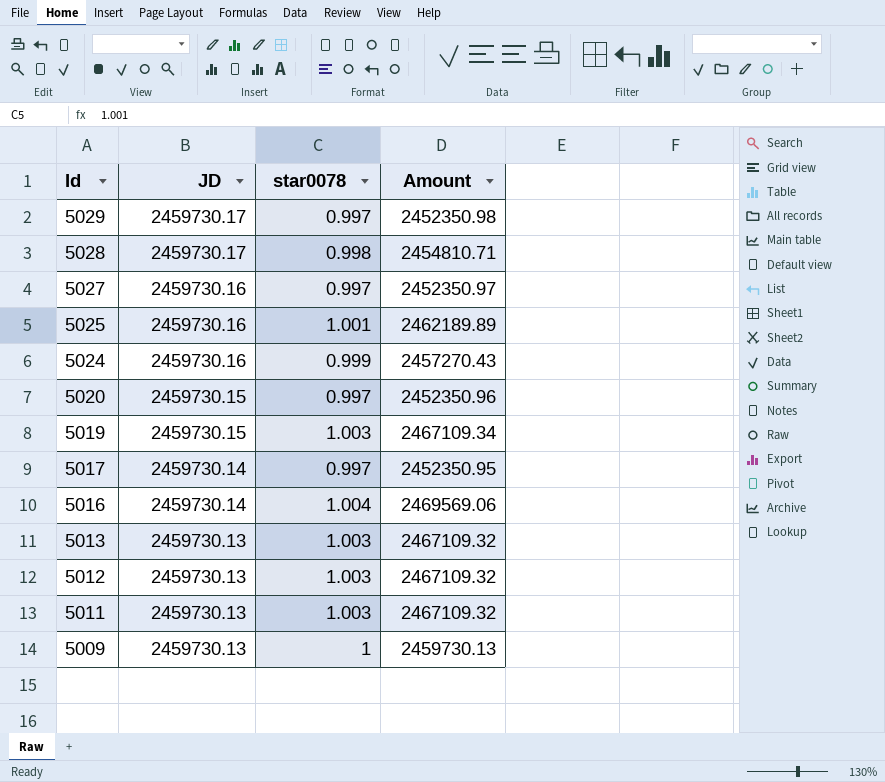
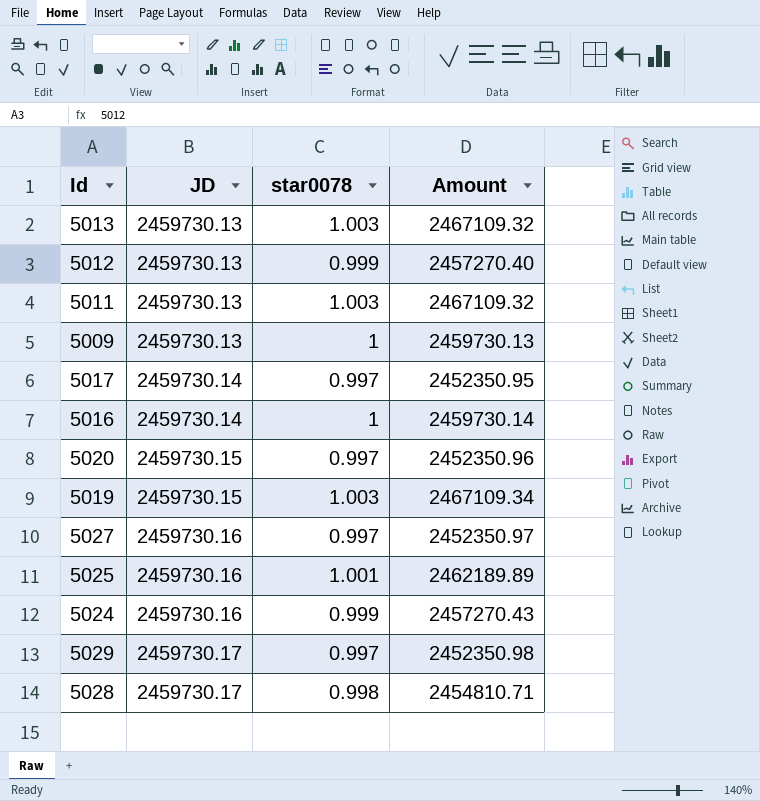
row order: Id descending -> JD ascending
5012 | star0078: 1.003 -> 0.999
5012 | Amount: 2467109.32 -> 2457270.40
5016 | star0078: 1.004 -> 1
5016 | Amount: 2469569.06 -> 2459730.14

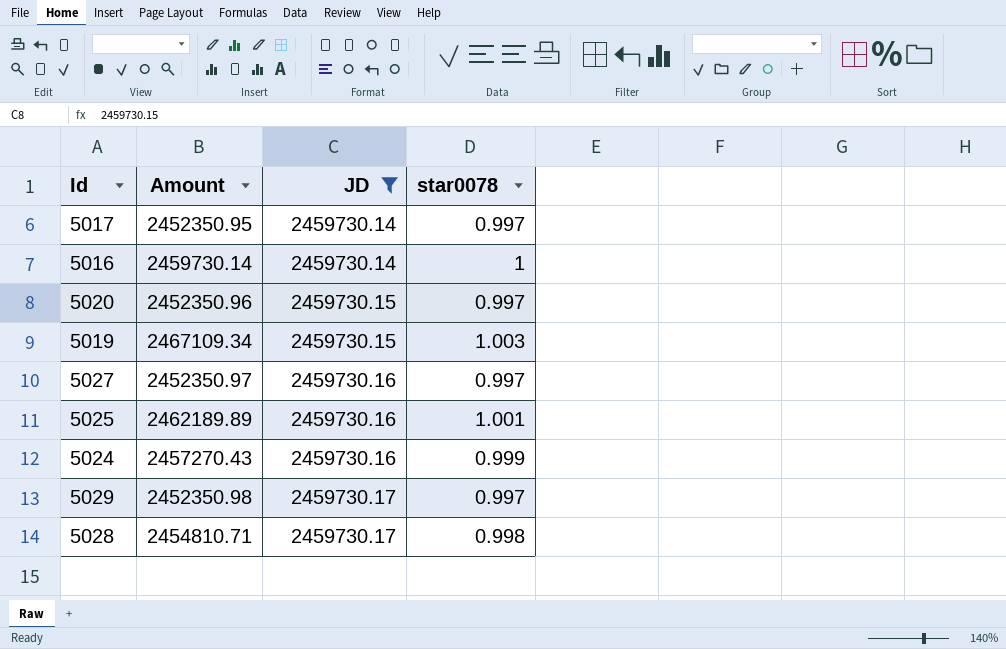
filter: none -> JD != 2459730.13
column Amount | position: 4 -> 2

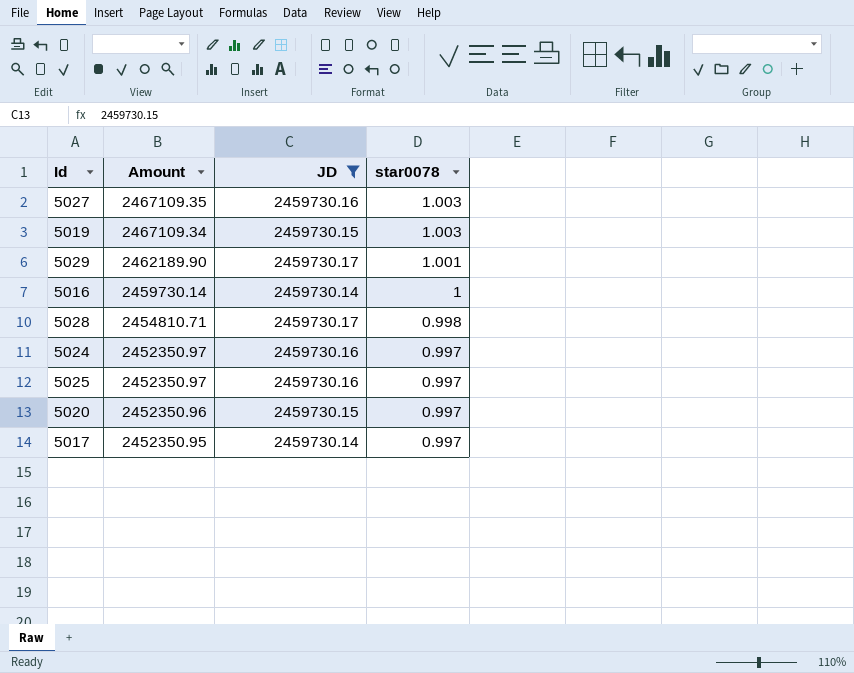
row order: JD ascending -> Amount descending
5027 | Amount: 2452350.97 -> 2467109.35
5027 | star0078: 0.997 -> 1.003
5029 | Amount: 2452350.98 -> 2462189.90
5029 | star0078: 0.997 -> 1.001
5024 | Amount: 2457270.43 -> 2452350.97
5024 | star0078: 0.999 -> 0.997
5025 | Amount: 2462189.89 -> 2452350.97
5025 | star0078: 1.001 -> 0.997

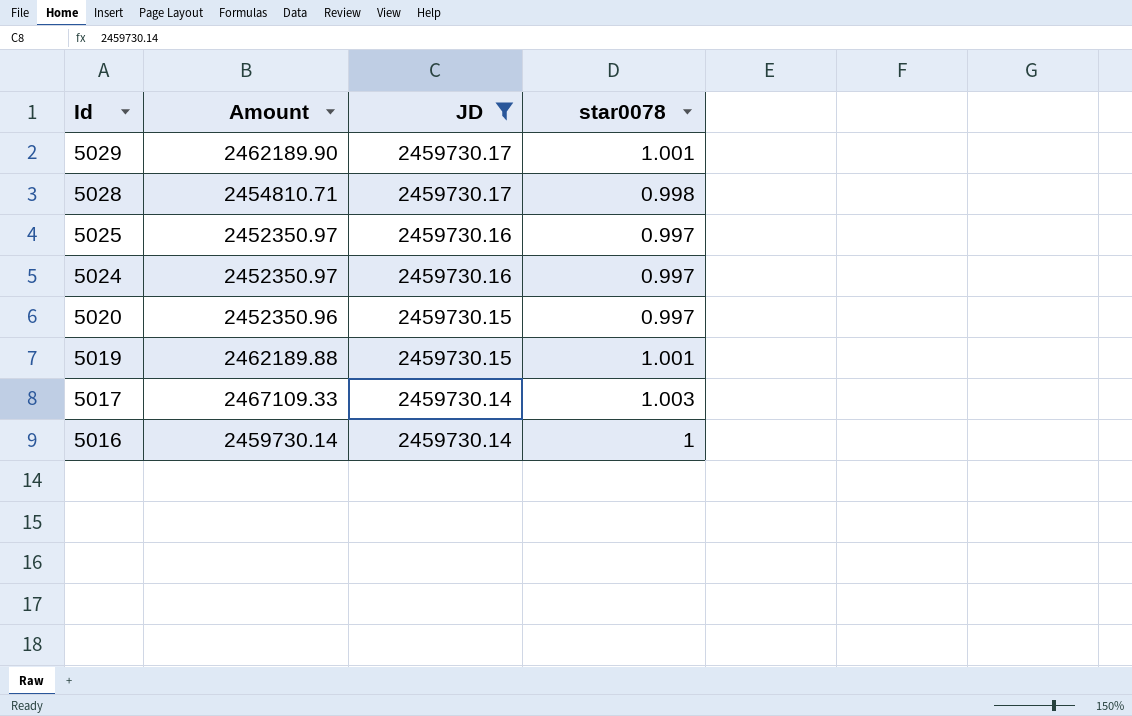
row order: Amount descending -> Id descending
row 5027: 2467109.35 | 2459730.16 | 1.003 -> none
5019 | Amount: 2467109.34 -> 2462189.88
5019 | star0078: 1.003 -> 1.001
5017 | Amount: 2452350.95 -> 2467109.33
5017 | star0078: 0.997 -> 1.003

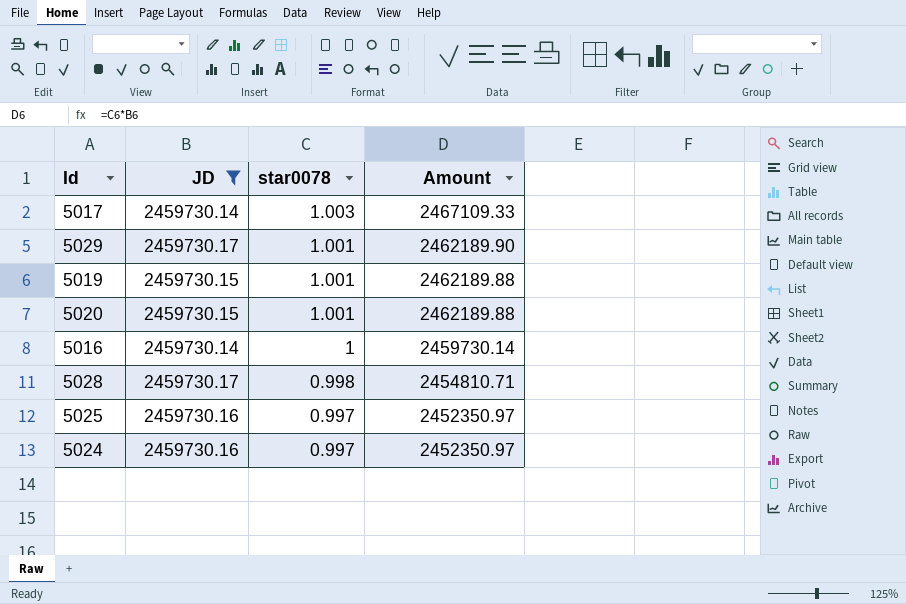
row order: Id descending -> star0078 descending
column Amount | position: 2 -> 4
5020 | star0078: 0.997 -> 1.001
5020 | Amount: 2452350.96 -> 2462189.88

